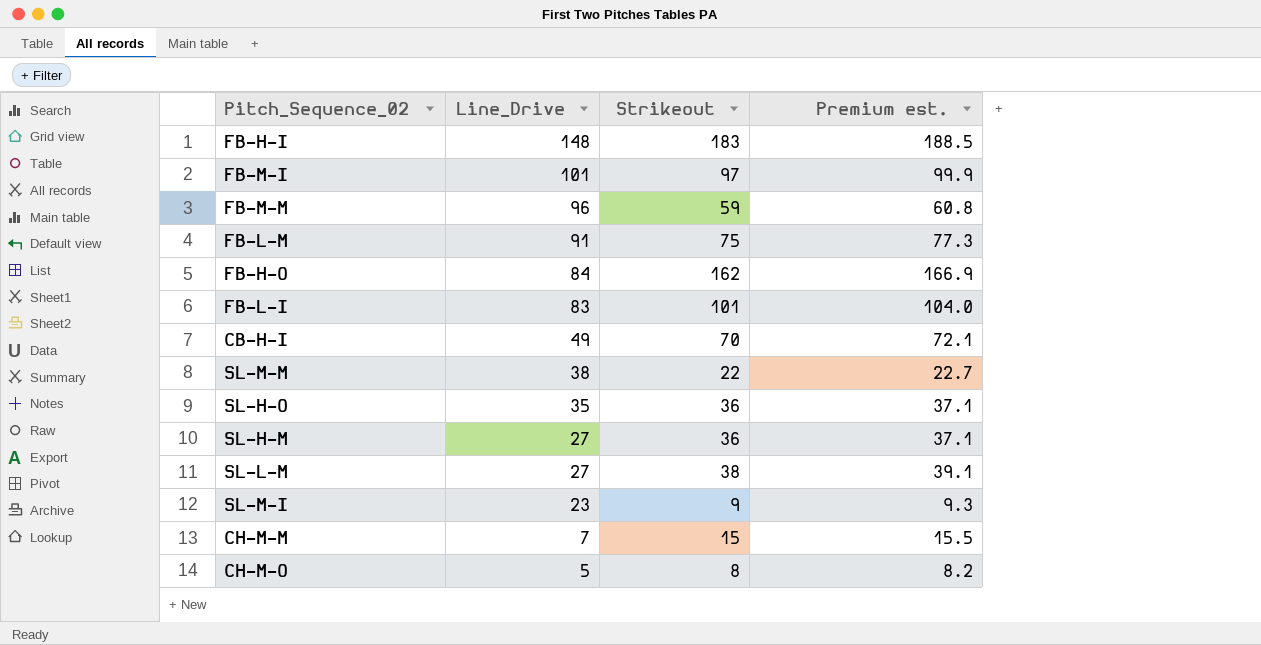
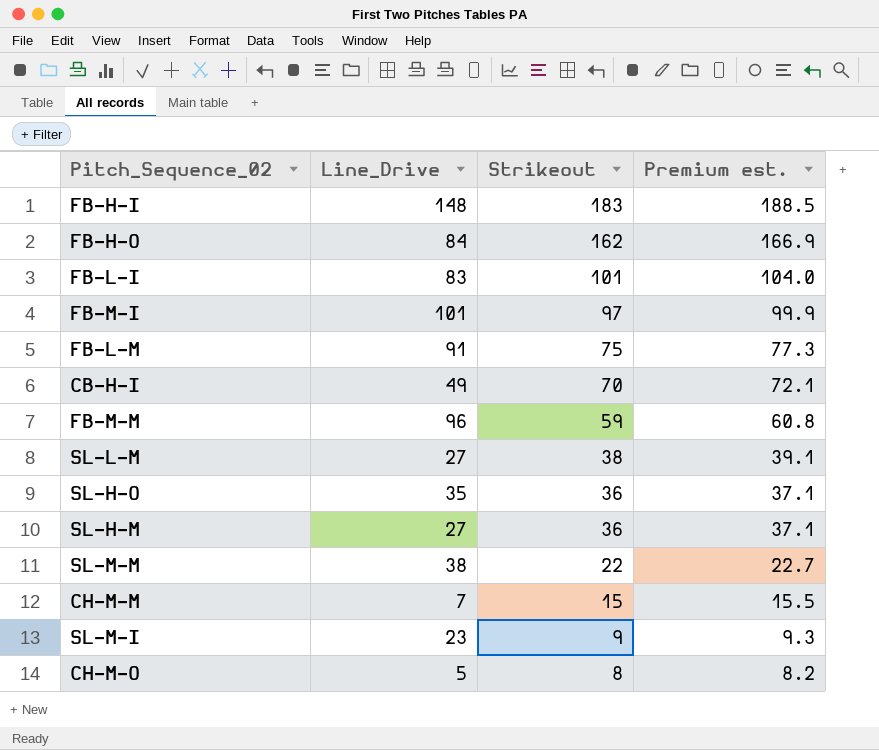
row order: Line_Drive descending -> Strikeout descending

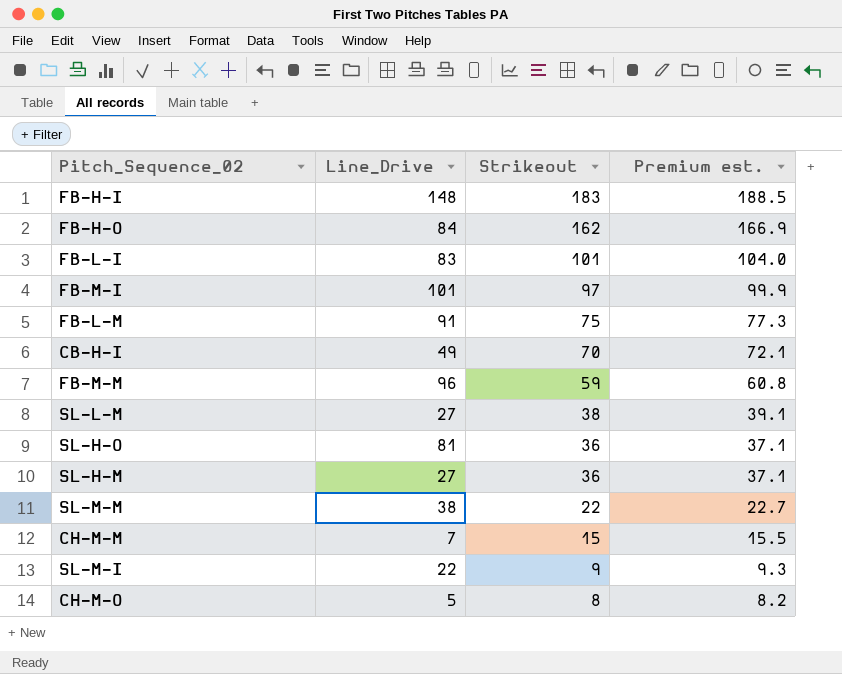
SL-H-O | Line_Drive: 35 -> 81
SL-M-I | Line_Drive: 23 -> 22

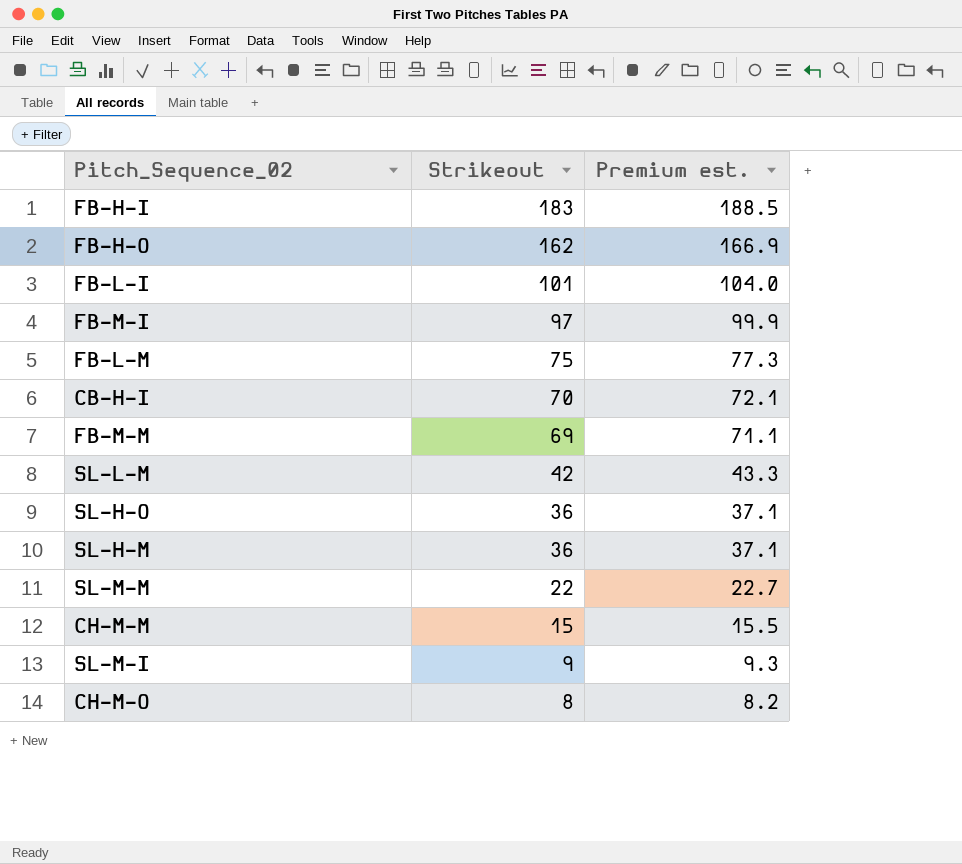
column Line_Drive | position: 2 -> none
FB-M-M | Strikeout: 59 -> 69
FB-M-M | Premium est.: 60.8 -> 71.1
SL-L-M | Strikeout: 38 -> 42
SL-L-M | Premium est.: 39.1 -> 43.3

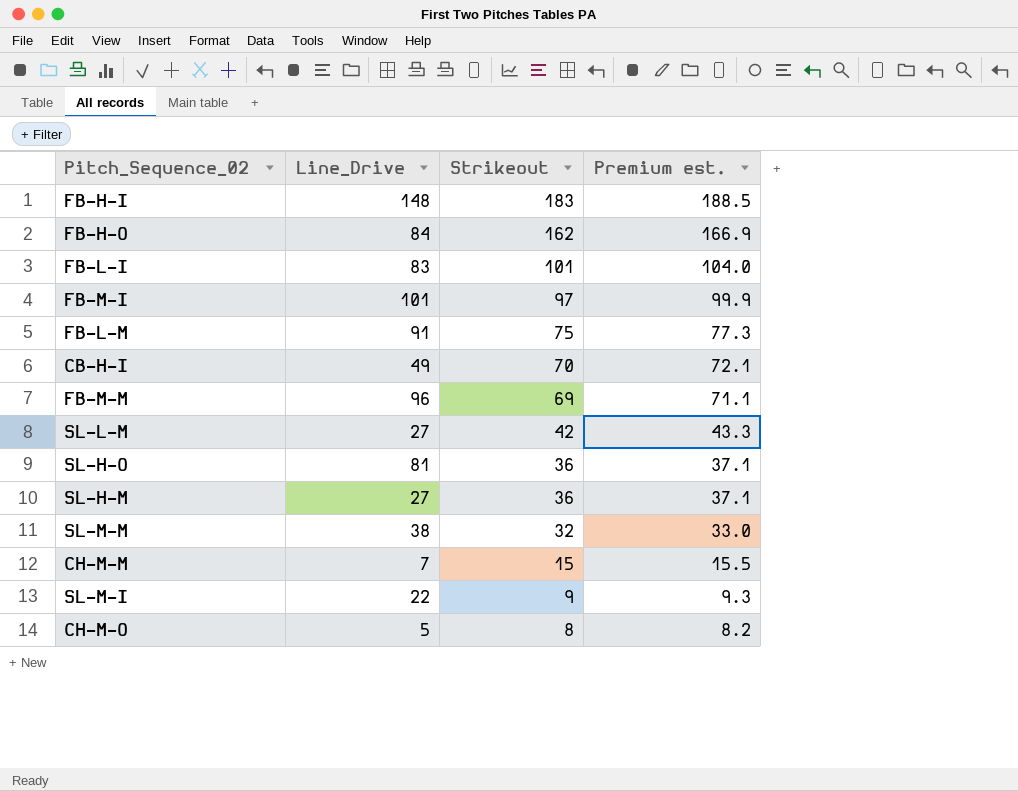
column Line_Drive | position: none -> 2
SL-M-M | Strikeout: 22 -> 32
SL-M-M | Premium est.: 22.7 -> 33.0

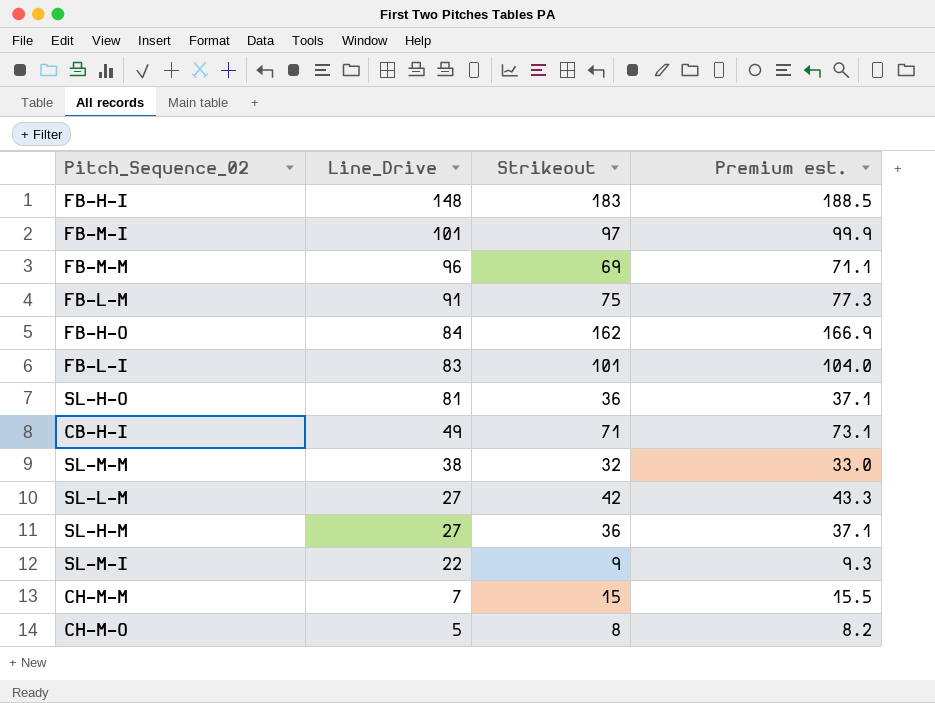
row order: Strikeout descending -> Line_Drive descending
CB-H-I | Strikeout: 70 -> 71
CB-H-I | Premium est.: 72.1 -> 73.1

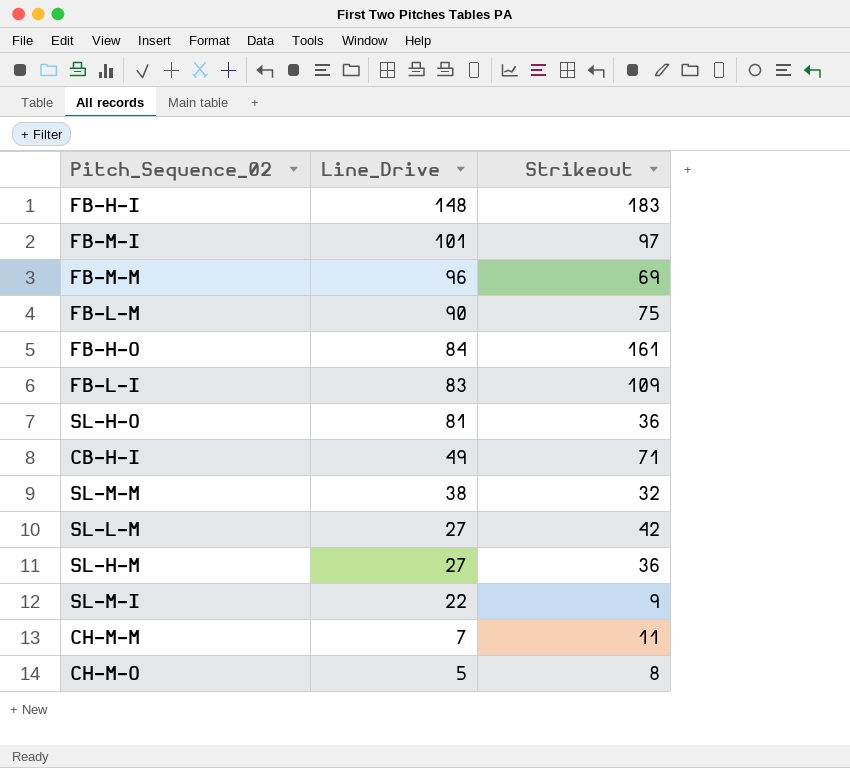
column Premium est. | formula: [Strikeout] * 1.03 -> none
FB-L-M | Line_Drive: 91 -> 90
FB-H-O | Strikeout: 162 -> 161
FB-L-I | Strikeout: 101 -> 109
CH-M-M | Strikeout: 15 -> 11

